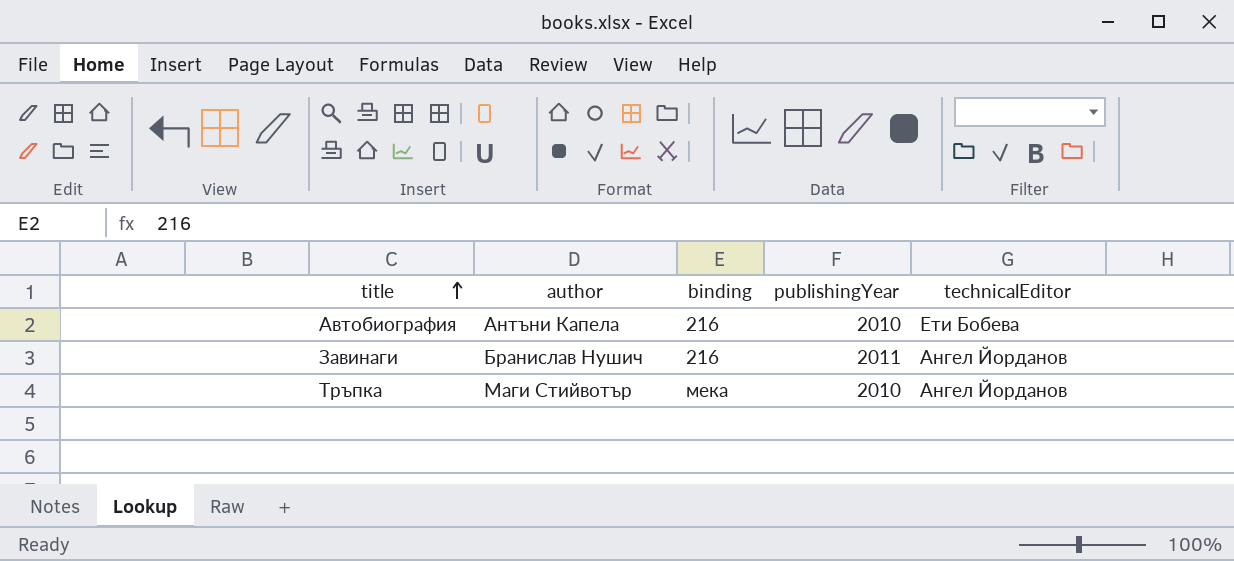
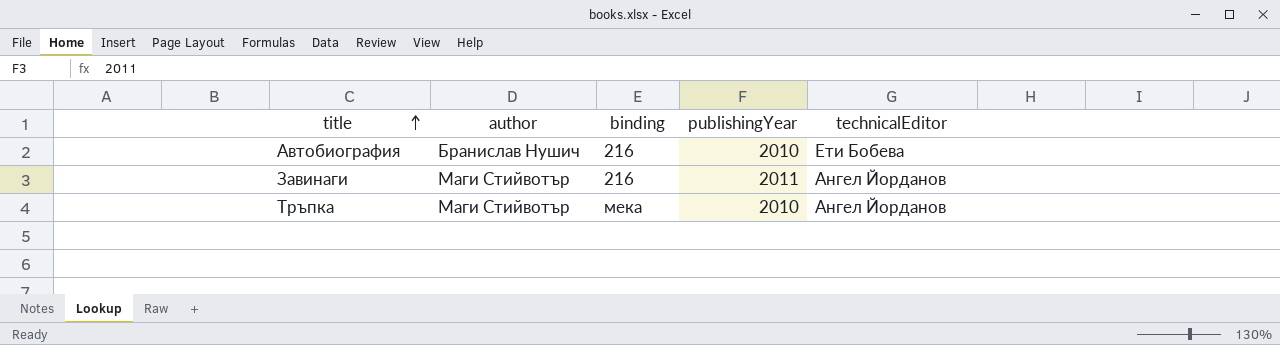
Автобиография | author: Антъни Капела -> Бранислав Нушич
Завинаги | author: Бранислав Нушич -> Маги Стийвотър

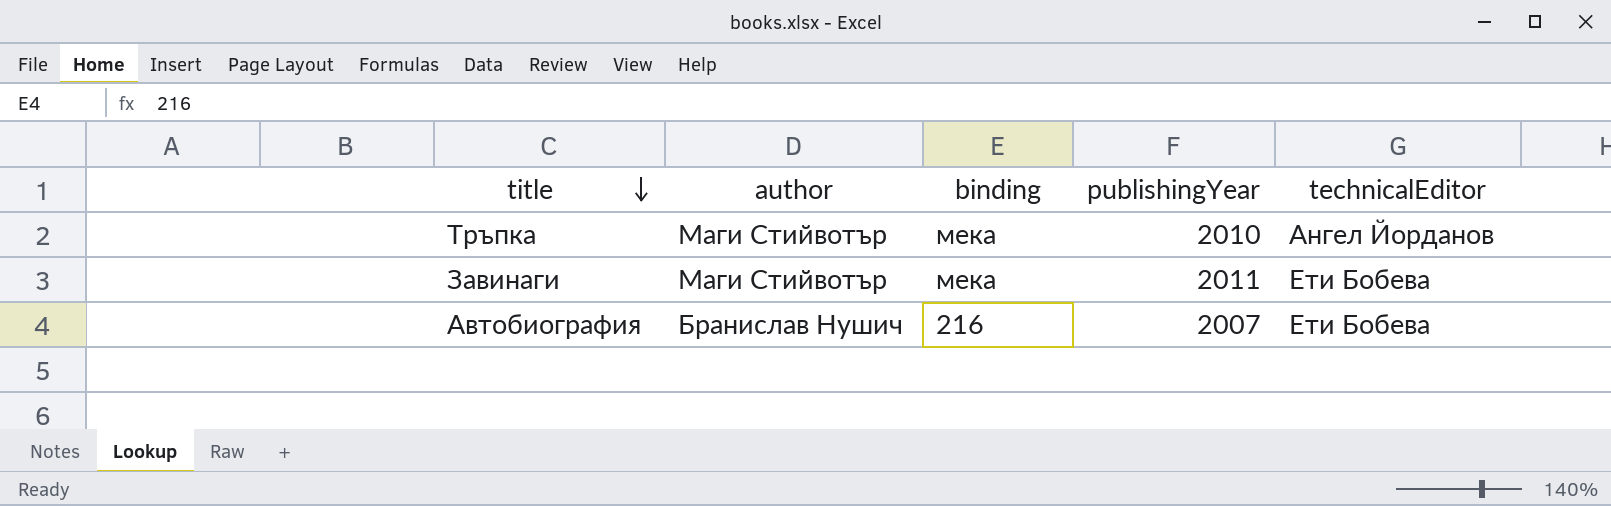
row order: title ascending -> title descending
Завинаги | binding: 216 -> мека
Завинаги | technicalEditor: Ангел Йорданов -> Ети Бобева
Автобиография | publishingYear: 2010 -> 2007

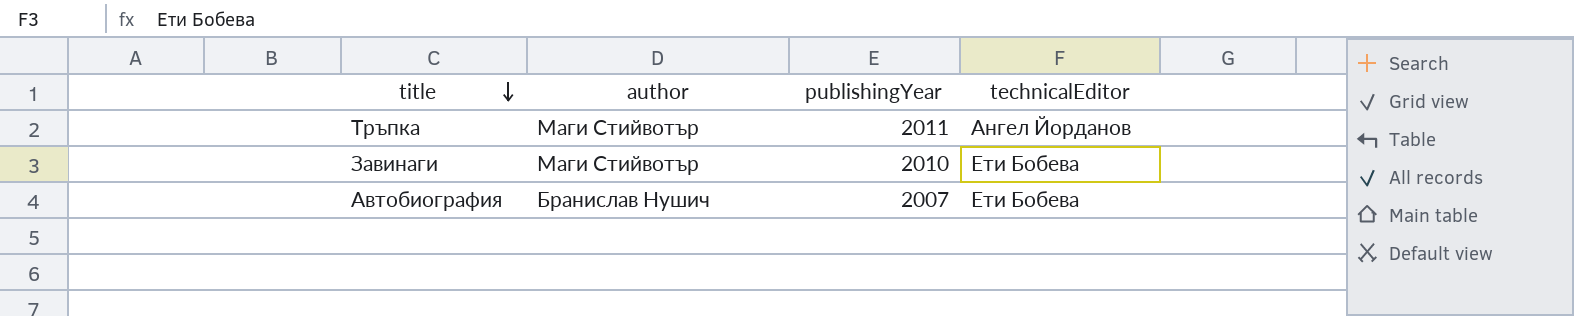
column binding | position: 3 -> none
Тръпка | publishingYear: 2010 -> 2011
Завинаги | publishingYear: 2011 -> 2010

